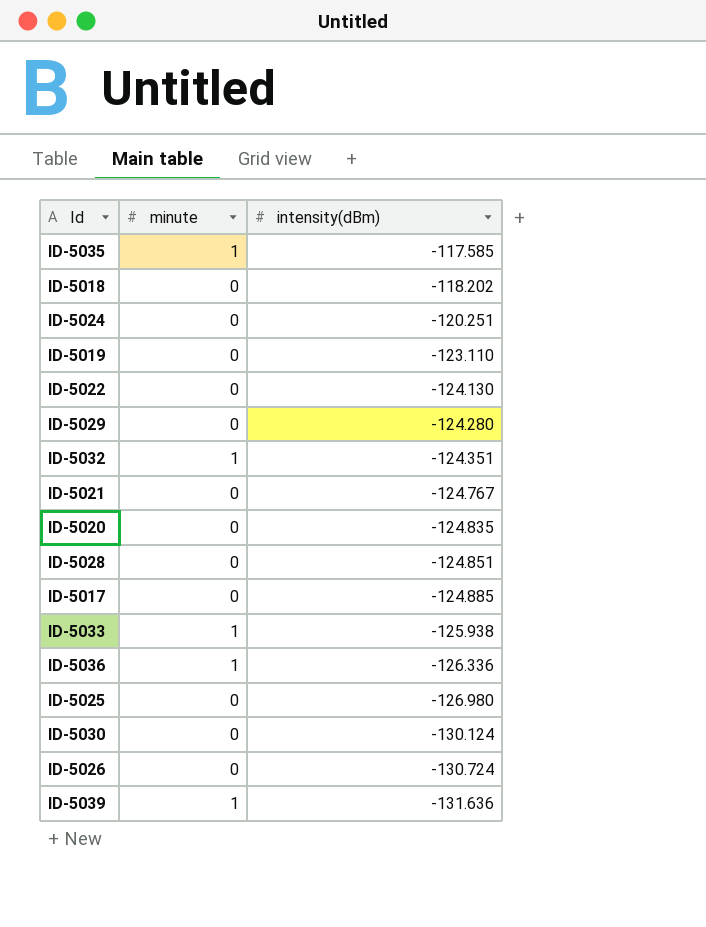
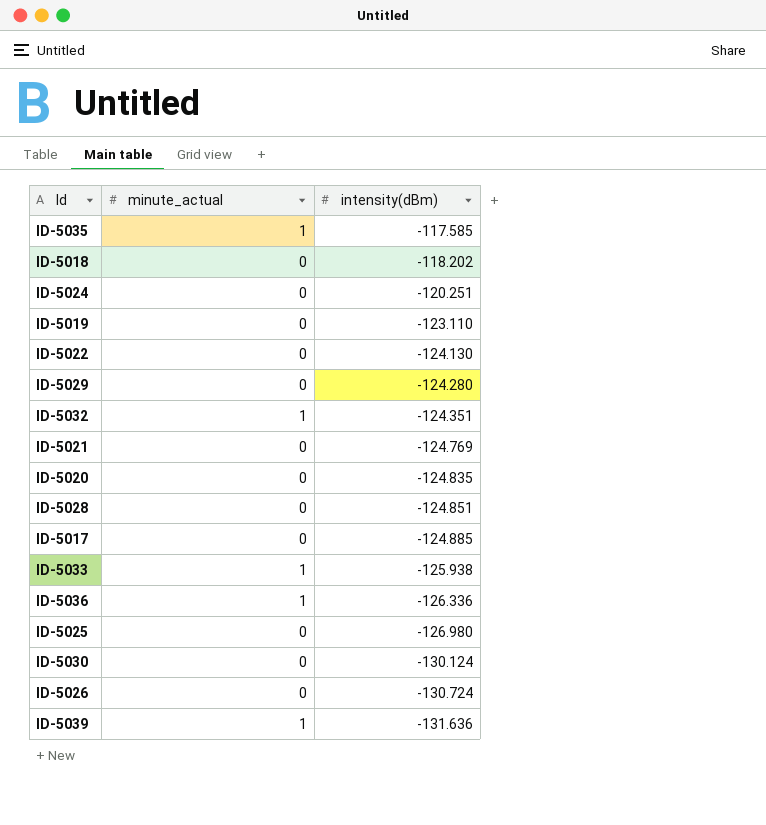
column name: minute -> minute_actual
ID-5021 | intensity(dBm): -124.767 -> -124.769

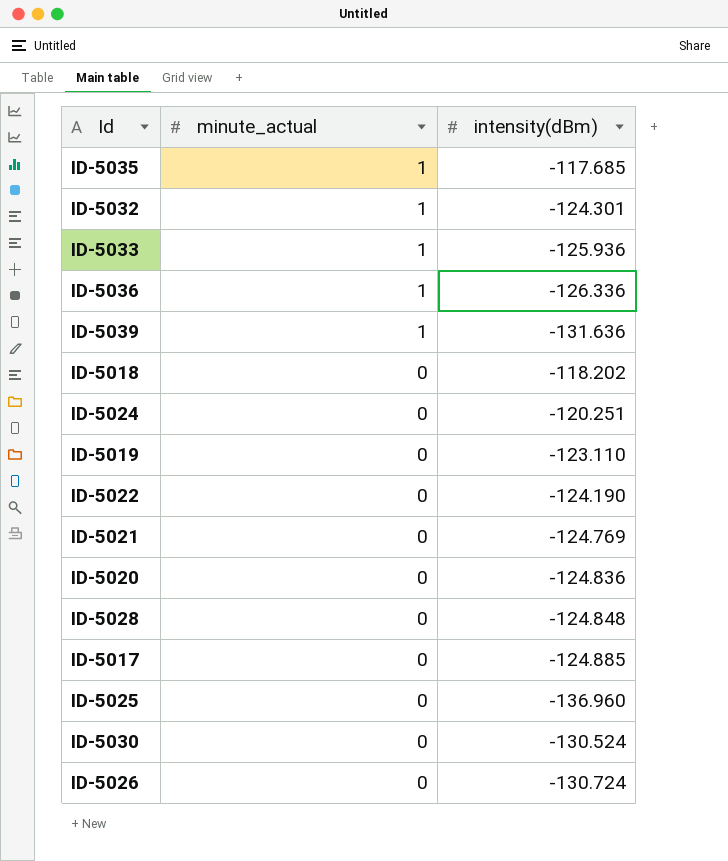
row order: intensity(dBm) descending -> minute_actual descending
row ID-5029: 0 | -124.280 -> none
ID-5035 | intensity(dBm): -117.585 -> -117.685
ID-5032 | intensity(dBm): -124.351 -> -124.301
ID-5033 | intensity(dBm): -125.938 -> -125.936
ID-5022 | intensity(dBm): -124.130 -> -124.190
ID-5020 | intensity(dBm): -124.835 -> -124.836
ID-5028 | intensity(dBm): -124.851 -> -124.848
ID-5025 | intensity(dBm): -126.980 -> -136.960
ID-5030 | intensity(dBm): -130.124 -> -130.524

